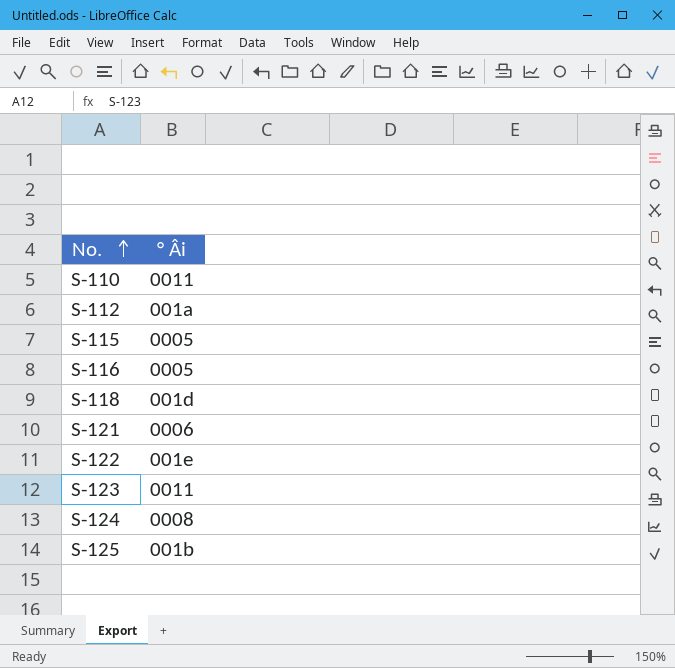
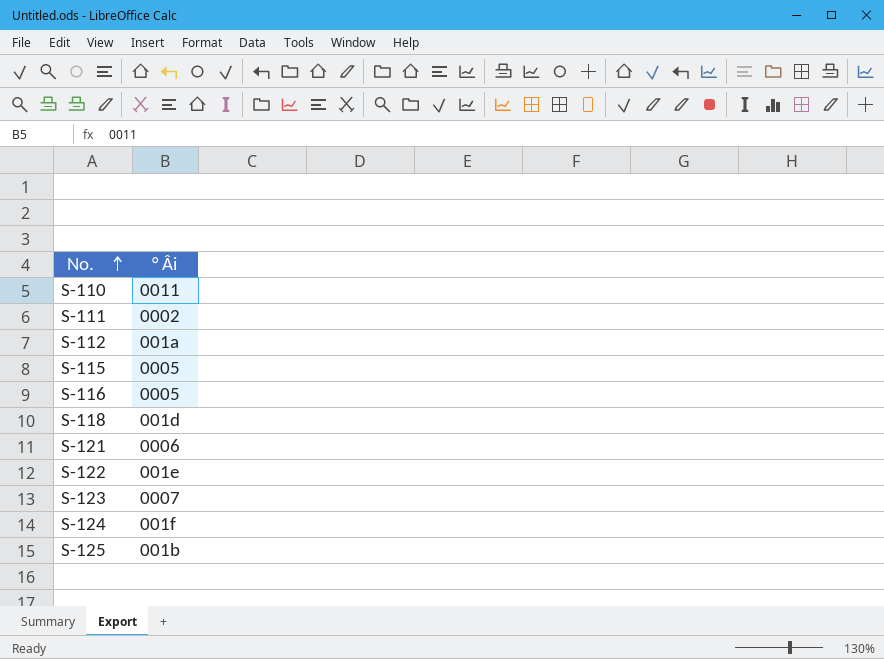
row S-111: none -> 0002
S-123 | ° Âi: 0011 -> 0007
S-124 | ° Âi: 0008 -> 001f

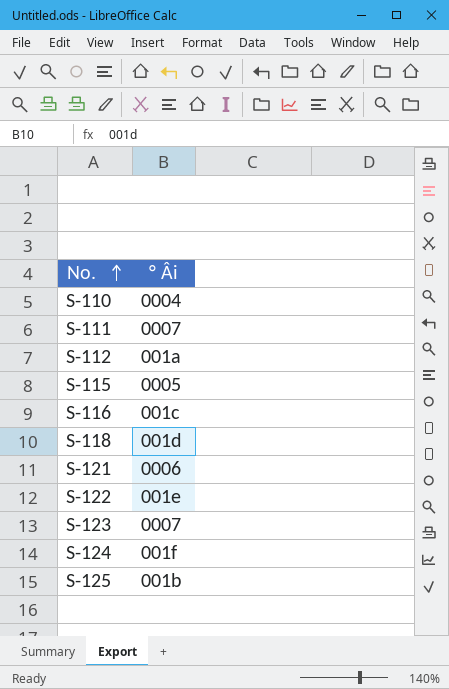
S-110 | ° Âi: 0011 -> 0004
S-111 | ° Âi: 0002 -> 0007
S-116 | ° Âi: 0005 -> 001c

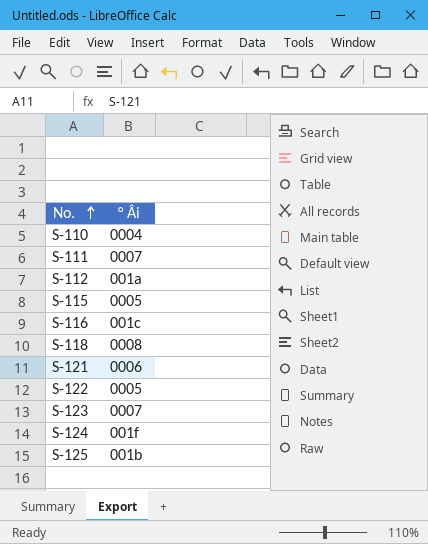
S-118 | ° Âi: 001d -> 0008
S-122 | ° Âi: 001e -> 0005

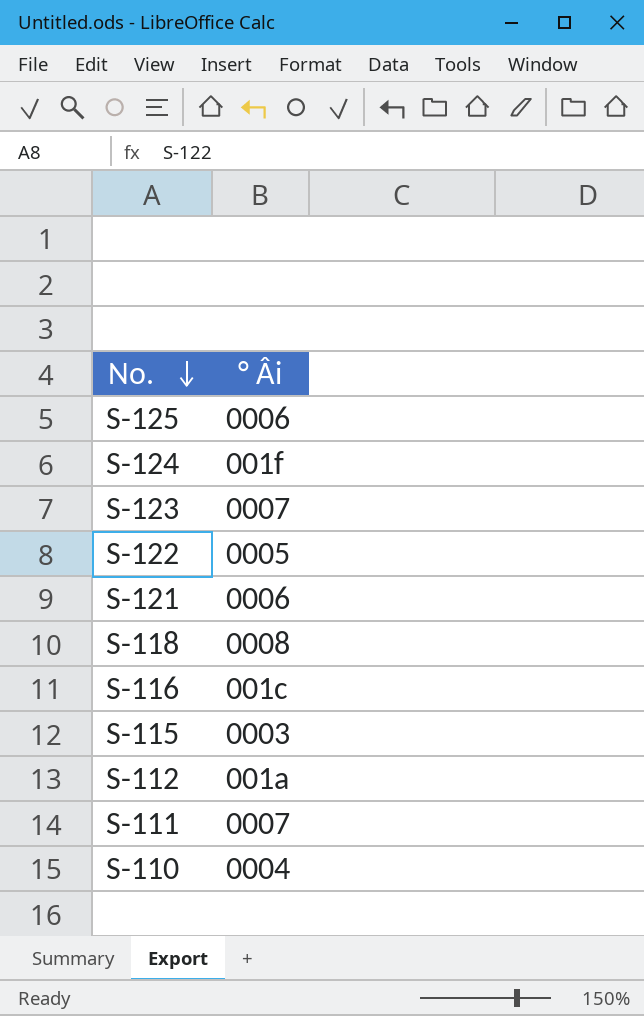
row order: No. ascending -> No. descending
S-125 | ° Âi: 001b -> 0006
S-115 | ° Âi: 0005 -> 0003

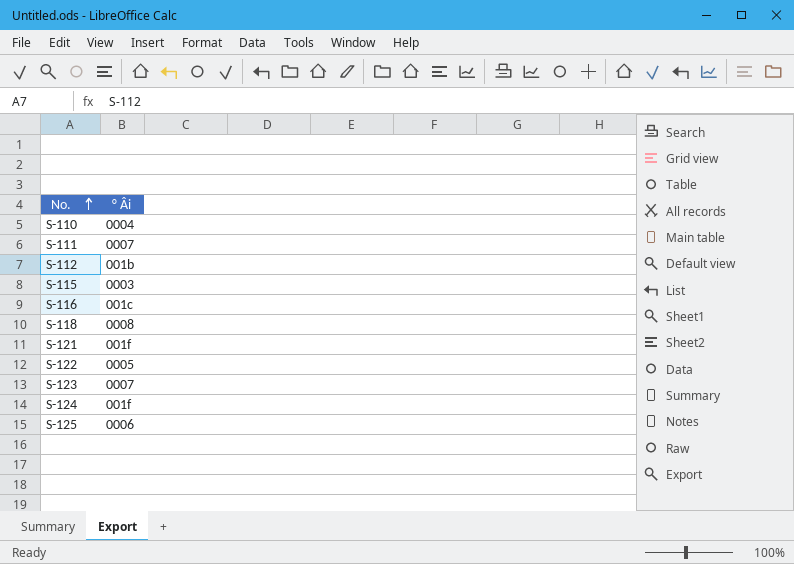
row order: No. descending -> No. ascending
S-112 | ° Âi: 001a -> 001b
S-121 | ° Âi: 0006 -> 001f

